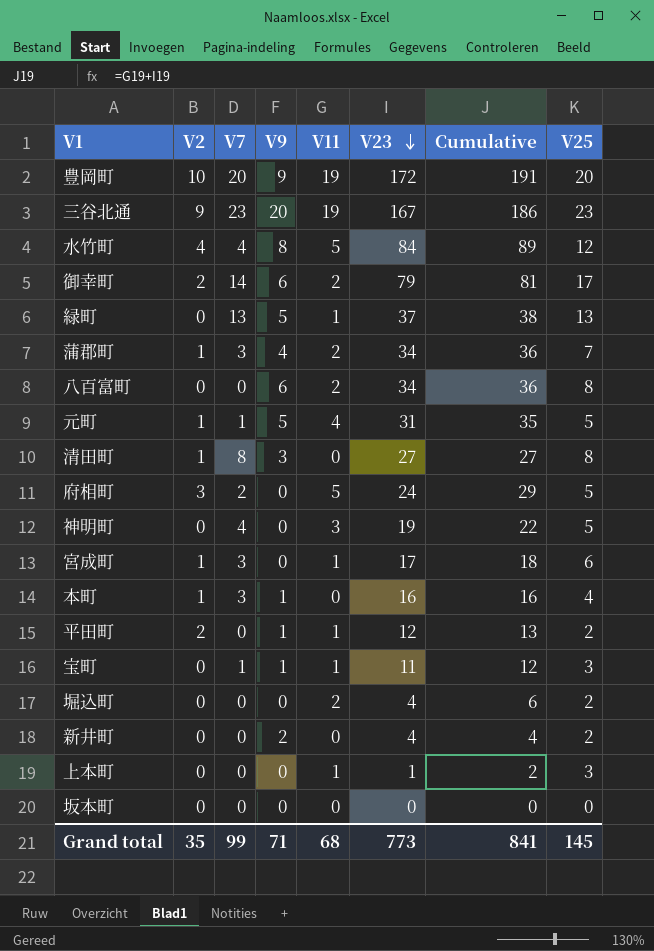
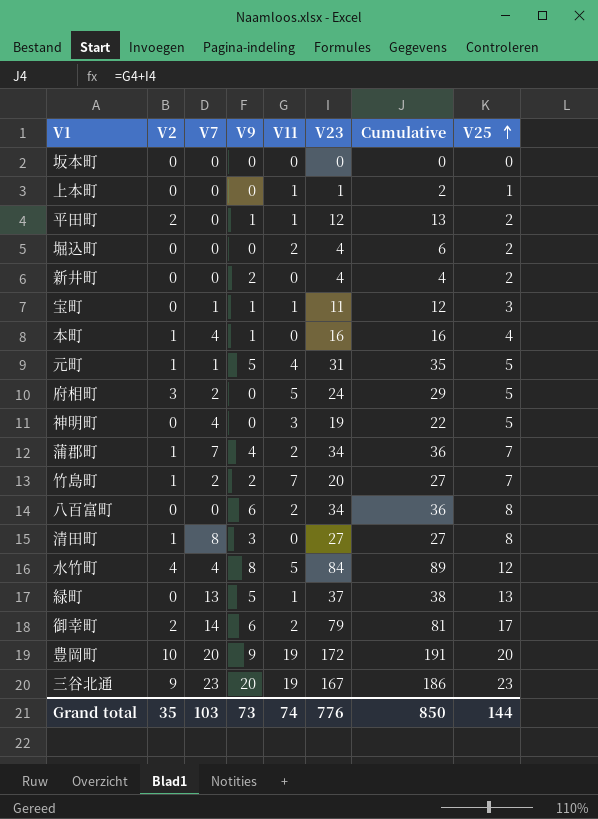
row order: V23 descending -> V25 ascending
row 宮成町: 1 | 3 | 0 | 1 | 17 | 18 | 6 -> none
上本町 | V25: 3 -> 1
本町 | V7: 3 -> 4
蒲郡町 | V7: 3 -> 7
row 竹島町: none -> 1 | 2 | 2 | 7 | 20 | 27 | 7
Grand total | V7: 99 -> 103
Grand total | V9: 71 -> 73
Grand total | V11: 68 -> 74
Grand total | V23: 773 -> 776
Grand total | Cumulative: 841 -> 850
Grand total | V25: 145 -> 144

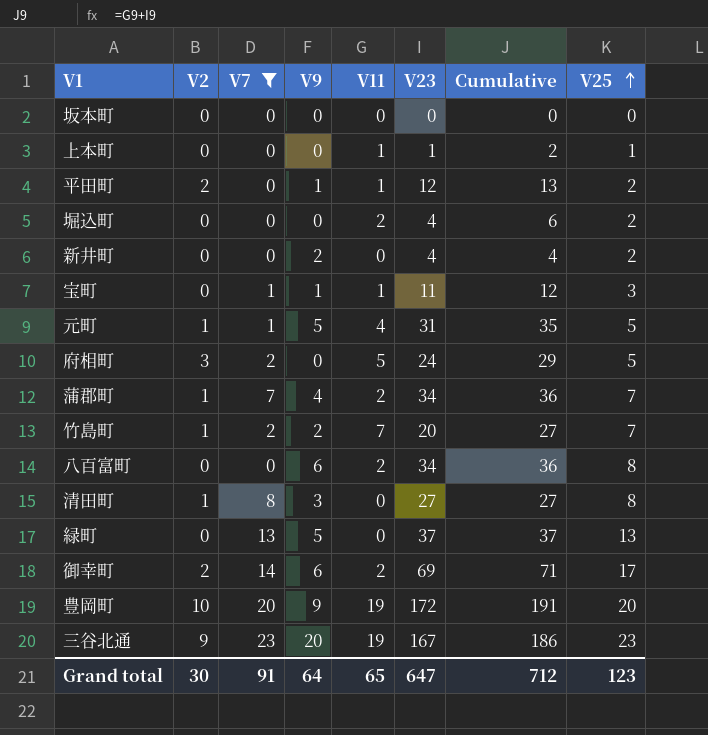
filter: none -> V7 != 4
緑町 | V11: 1 -> 0
緑町 | Cumulative: 38 -> 37
御幸町 | V23: 79 -> 69
御幸町 | Cumulative: 81 -> 71
Grand total | V2: 35 -> 30
Grand total | V7: 103 -> 91
Grand total | V9: 73 -> 64
Grand total | V11: 74 -> 65
Grand total | V23: 776 -> 647
Grand total | Cumulative: 850 -> 712
Grand total | V25: 144 -> 123

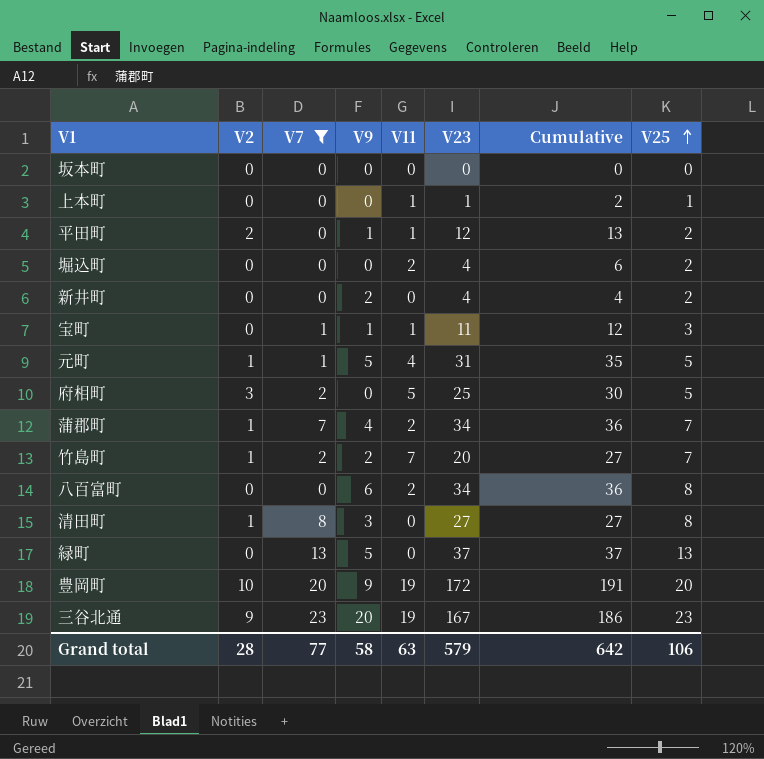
row 御幸町: 2 | 14 | 6 | 2 | 69 | 71 | 17 -> none
府相町 | V23: 24 -> 25
府相町 | Cumulative: 29 -> 30
Grand total | V2: 30 -> 28
Grand total | V7: 91 -> 77
Grand total | V9: 64 -> 58
Grand total | V11: 65 -> 63
Grand total | V23: 647 -> 579
Grand total | Cumulative: 712 -> 642
Grand total | V25: 123 -> 106

